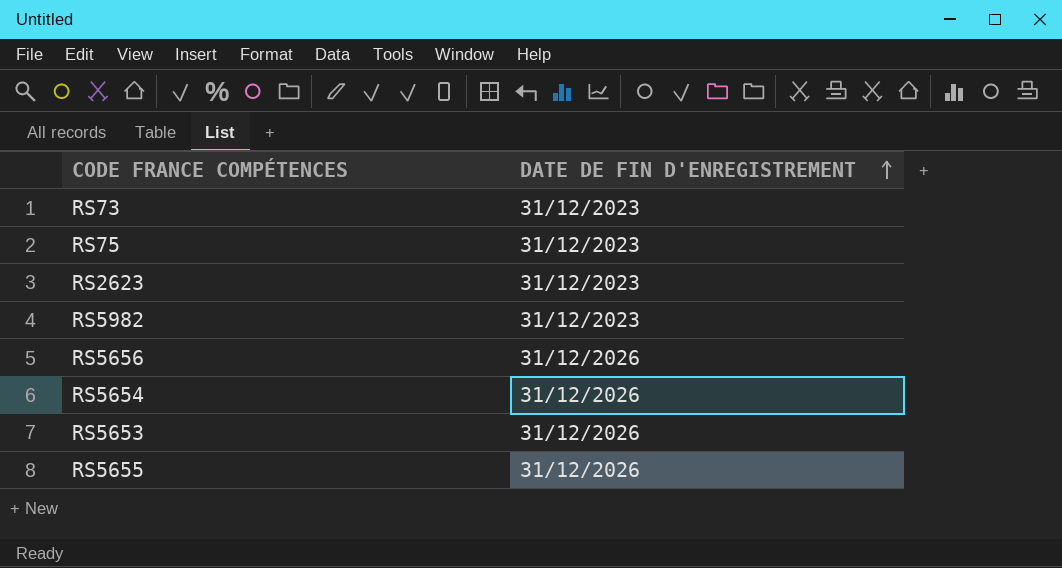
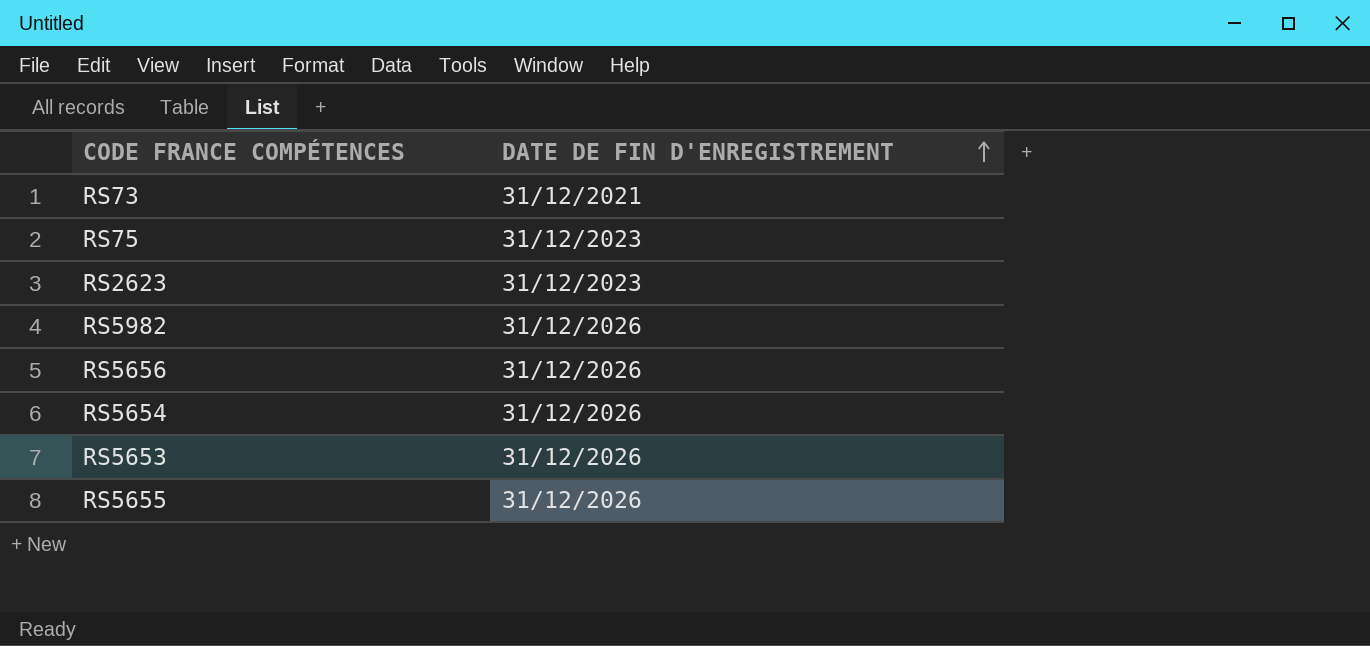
RS73 | DATE DE FIN D'ENREGISTREMENT: 31/12/2023 -> 31/12/2021
RS5982 | DATE DE FIN D'ENREGISTREMENT: 31/12/2023 -> 31/12/2026

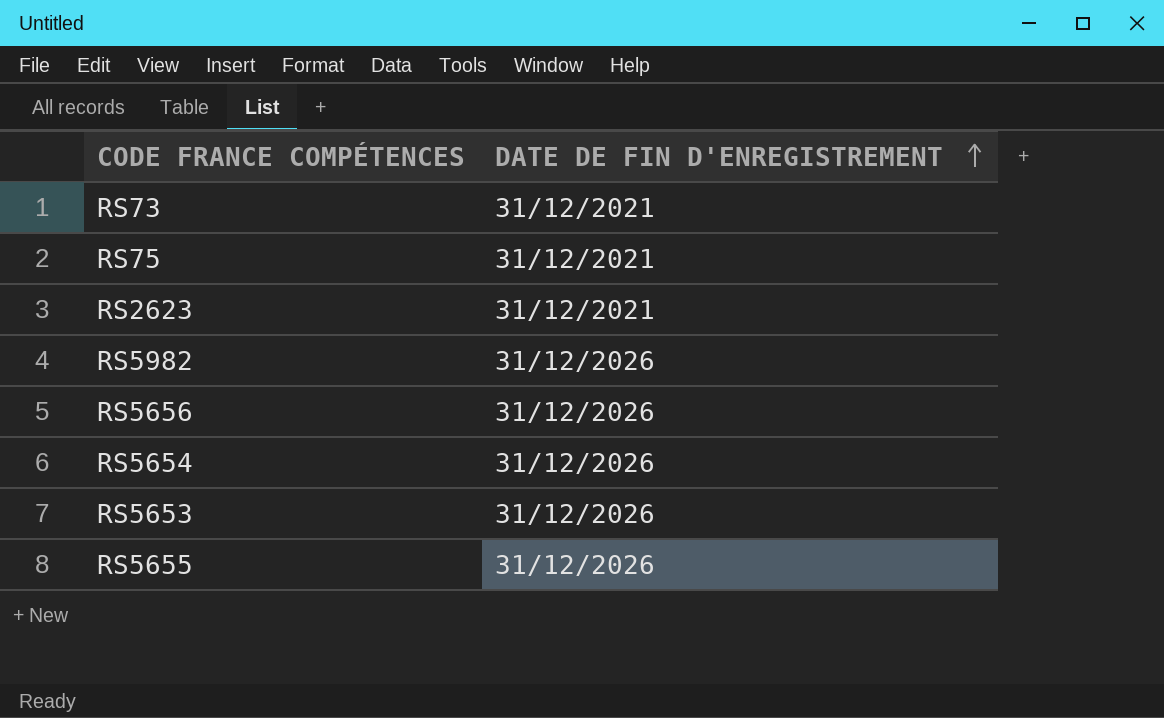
RS75 | DATE DE FIN D'ENREGISTREMENT: 31/12/2023 -> 31/12/2021
RS2623 | DATE DE FIN D'ENREGISTREMENT: 31/12/2023 -> 31/12/2021

